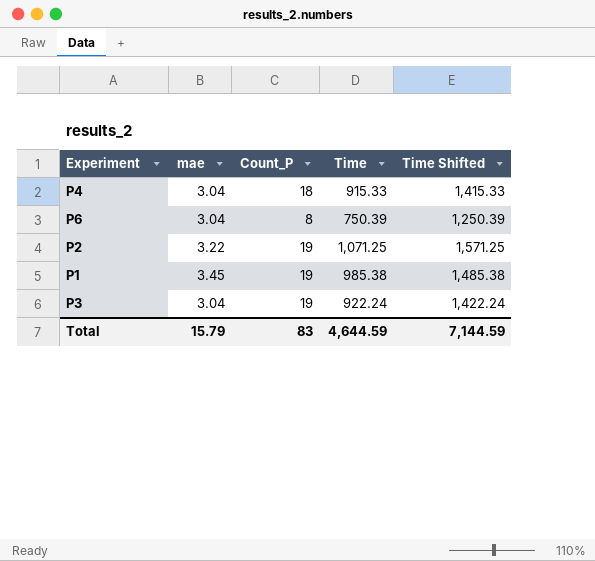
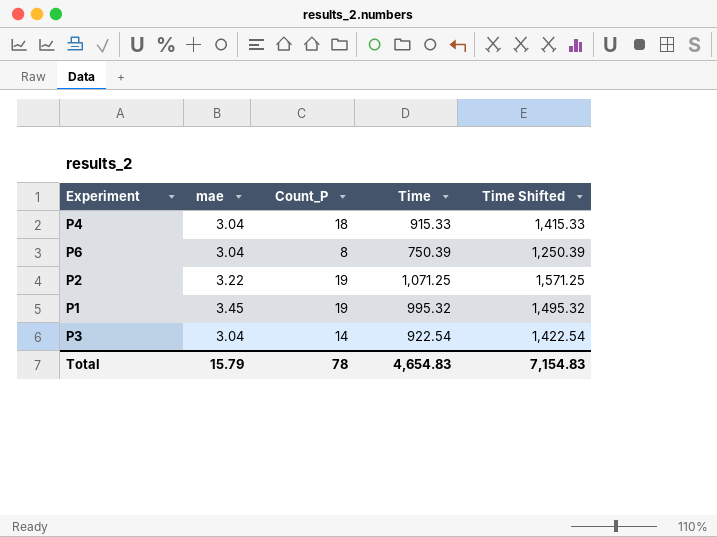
P1 | Time: 985.38 -> 995.32
P1 | Time Shifted: 1,485.38 -> 1,495.32
P3 | Count_P: 19 -> 14
P3 | Time: 922.24 -> 922.54
P3 | Time Shifted: 1,422.24 -> 1,422.54
Total | Count_P: 83 -> 78
Total | Time: 4,644.59 -> 4,654.83
Total | Time Shifted: 7,144.59 -> 7,154.83

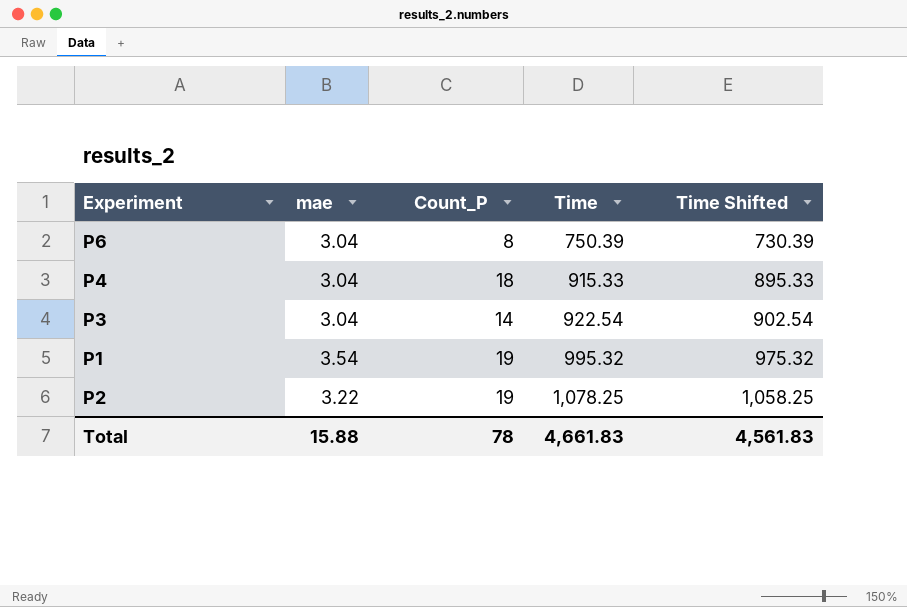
row order: none -> Time ascending
column Time Shifted | formula: [Time] + 500 -> [Time] - 20
P1 | mae: 3.45 -> 3.54
P2 | Time: 1,071.25 -> 1,078.25
Total | mae: 15.79 -> 15.88
Total | Time: 4,654.83 -> 4,661.83
Total | Time Shifted: 7,154.83 -> 4,561.83

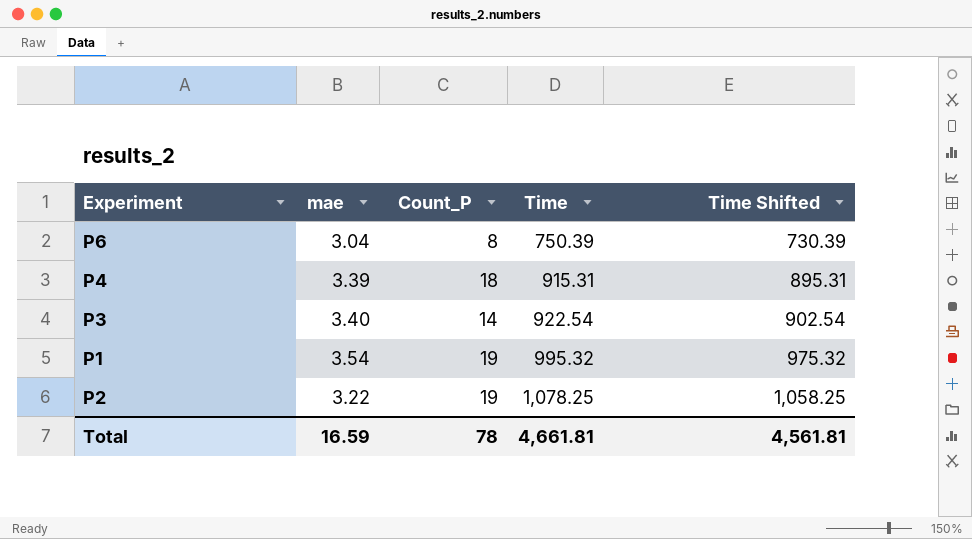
P4 | mae: 3.04 -> 3.39
P4 | Time: 915.33 -> 915.31
P4 | Time Shifted: 895.33 -> 895.31
P3 | mae: 3.04 -> 3.40
Total | mae: 15.88 -> 16.59
Total | Time: 4,661.83 -> 4,661.81
Total | Time Shifted: 4,561.83 -> 4,561.81

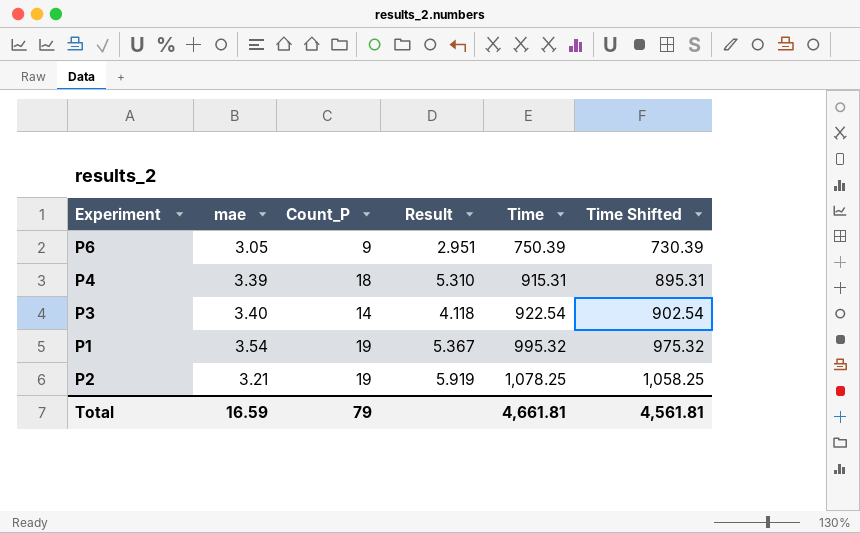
column Result | formula: none -> [Count_P] / [mae]
P6 | mae: 3.04 -> 3.05
P6 | Count_P: 8 -> 9
P2 | mae: 3.22 -> 3.21
Total | Count_P: 78 -> 79

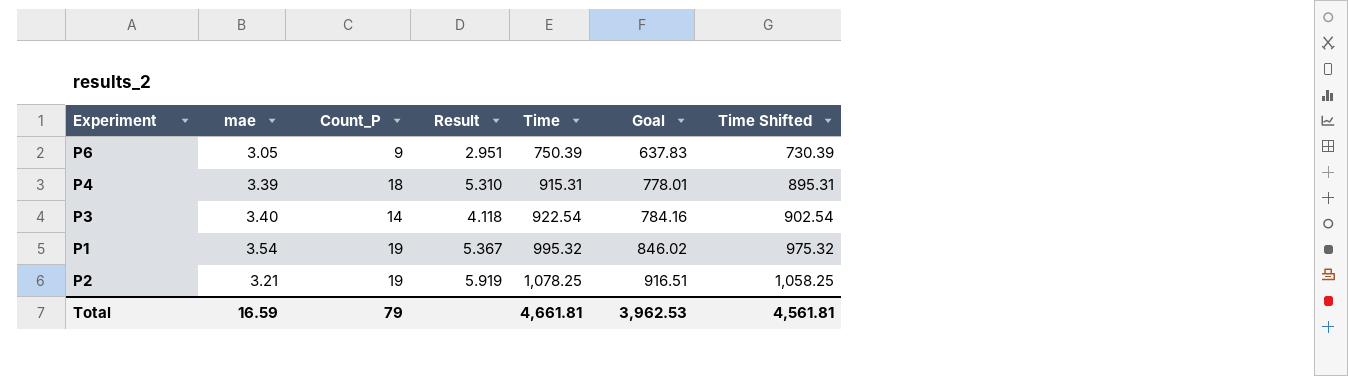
column Goal | formula: none -> [Time] * 0.85

